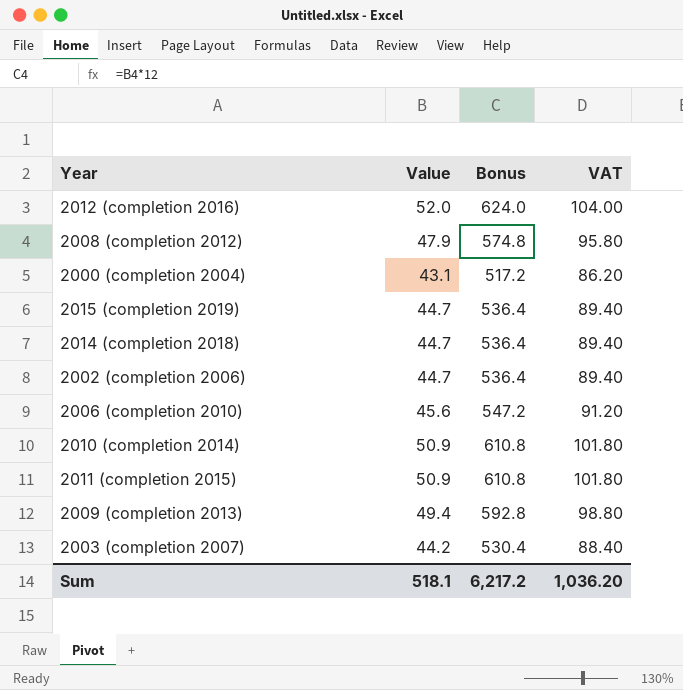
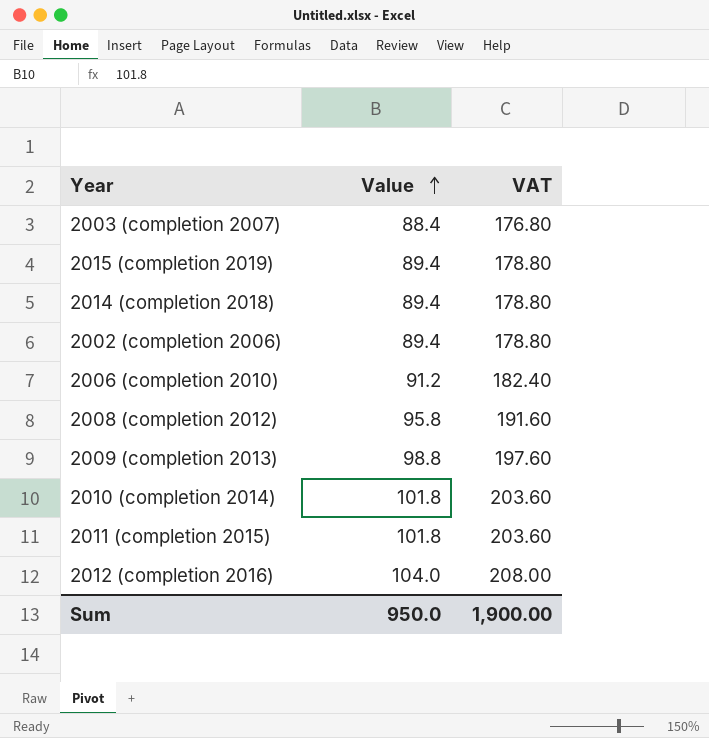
row order: none -> Value ascending
column Bonus | formula: [Value] * 12 -> none
row 2000 (completion 2004): 43.1 | 517.2 | 86.20 -> none
2003 (completion 2007) | Value: 44.2 -> 88.4
2003 (completion 2007) | VAT: 88.40 -> 176.80
2015 (completion 2019) | Value: 44.7 -> 89.4
2015 (completion 2019) | VAT: 89.40 -> 178.80
2014 (completion 2018) | Value: 44.7 -> 89.4
2014 (completion 2018) | VAT: 89.40 -> 178.80
2002 (completion 2006) | Value: 44.7 -> 89.4
2002 (completion 2006) | VAT: 89.40 -> 178.80
2006 (completion 2010) | Value: 45.6 -> 91.2
2006 (completion 2010) | VAT: 91.20 -> 182.40
2008 (completion 2012) | Value: 47.9 -> 95.8
2008 (completion 2012) | VAT: 95.80 -> 191.60
2009 (completion 2013) | Value: 49.4 -> 98.8
2009 (completion 2013) | VAT: 98.80 -> 197.60
2010 (completion 2014) | Value: 50.9 -> 101.8
2010 (completion 2014) | VAT: 101.80 -> 203.60
2011 (completion 2015) | Value: 50.9 -> 101.8
2011 (completion 2015) | VAT: 101.80 -> 203.60
2012 (completion 2016) | Value: 52.0 -> 104.0
2012 (completion 2016) | VAT: 104.00 -> 208.00
Sum | Value: 518.1 -> 950.0
Sum | VAT: 1,036.20 -> 1,900.00

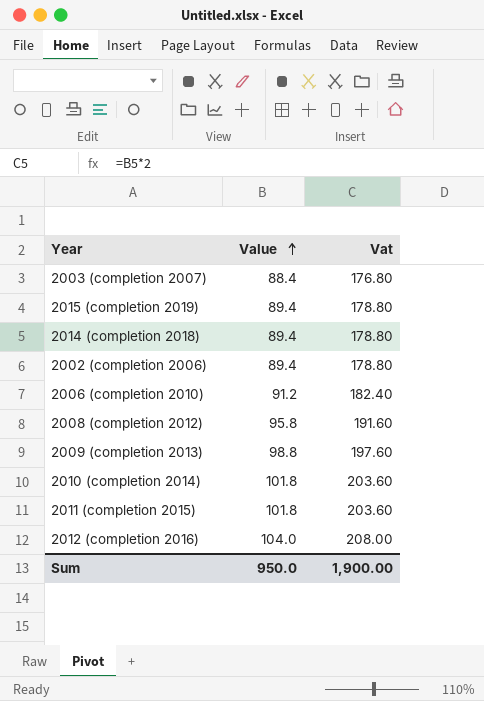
column name: VAT -> Vat

